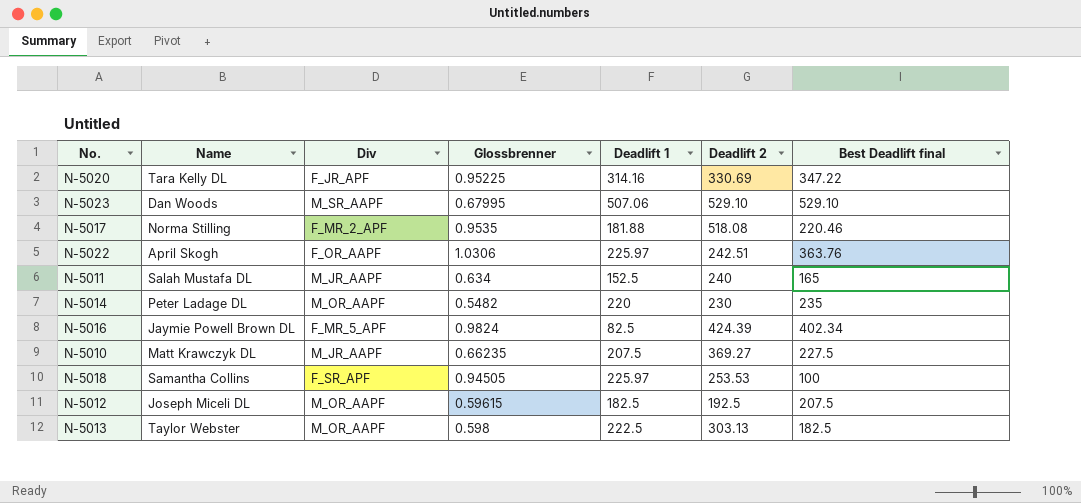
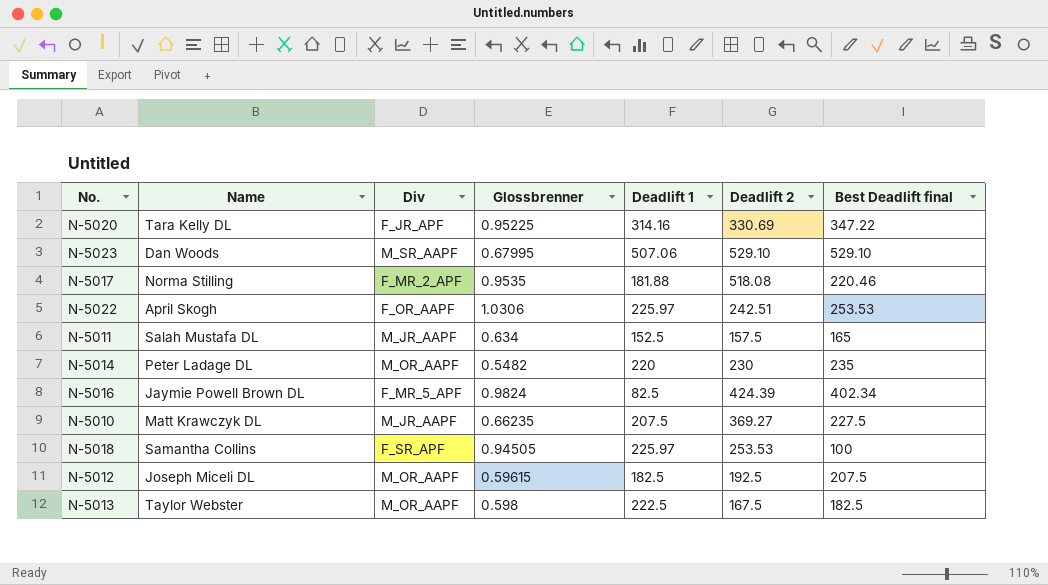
N-5022 | Best Deadlift final: 363.76 -> 253.53
N-5011 | Deadlift 2: 240 -> 157.5
N-5013 | Deadlift 2: 303.13 -> 167.5

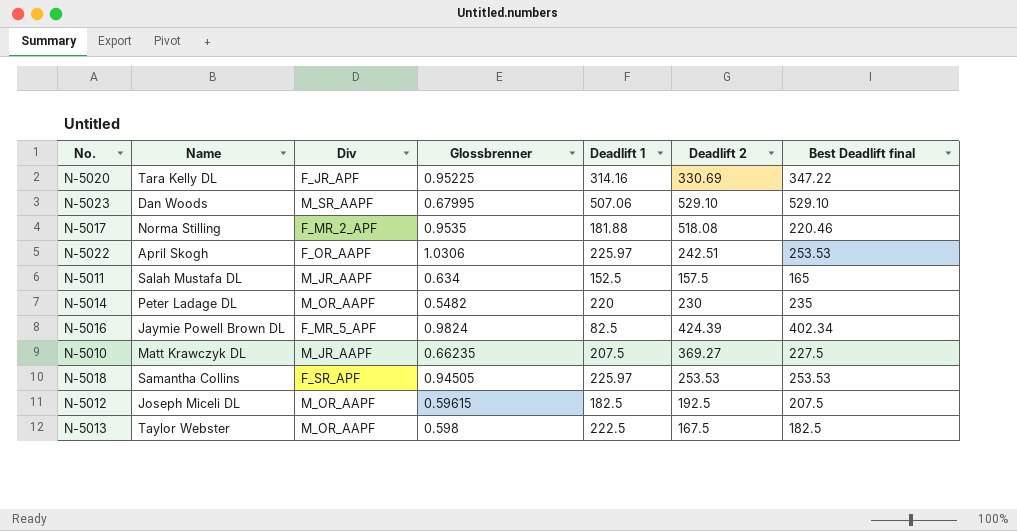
N-5018 | Best Deadlift final: 100 -> 253.53

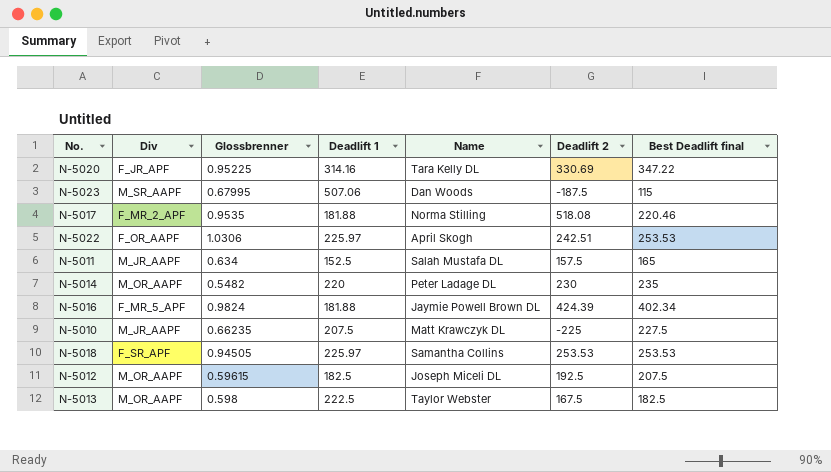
column Name | position: 2 -> 5
N-5023 | Deadlift 2: 529.10 -> -187.5
N-5023 | Best Deadlift final: 529.10 -> 115
N-5016 | Deadlift 1: 82.5 -> 181.88
N-5010 | Deadlift 2: 369.27 -> -225

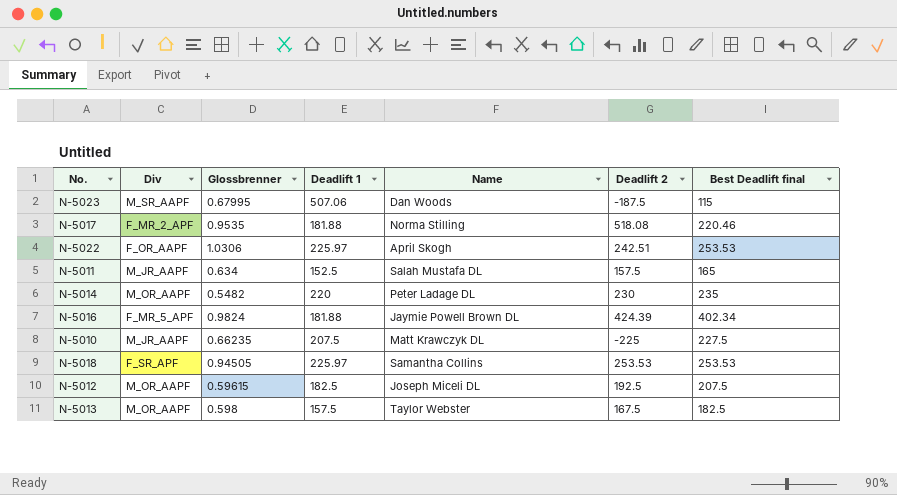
row N-5020: F_JR_APF | 0.95225 | 314.16 | Tara Kelly DL | 330.69 | 347.22 -> none
N-5013 | Deadlift 1: 222.5 -> 157.5

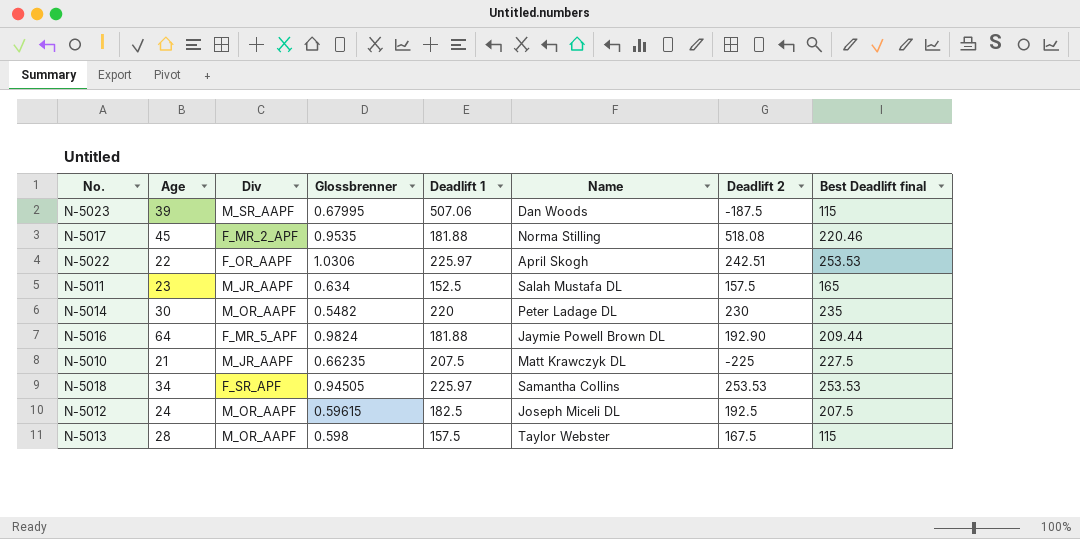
column Age | position: none -> 2
N-5016 | Deadlift 2: 424.39 -> 192.90
N-5016 | Best Deadlift final: 402.34 -> 209.44
N-5013 | Best Deadlift final: 182.5 -> 115

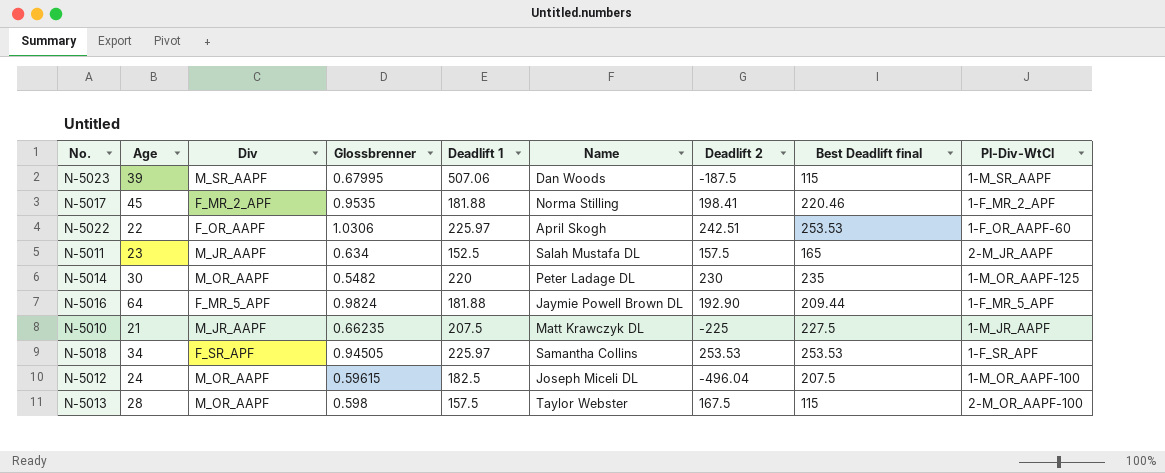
column Pl-Div-WtCl | position: none -> 9
N-5017 | Deadlift 2: 518.08 -> 198.41
N-5012 | Deadlift 2: 192.5 -> -496.04

